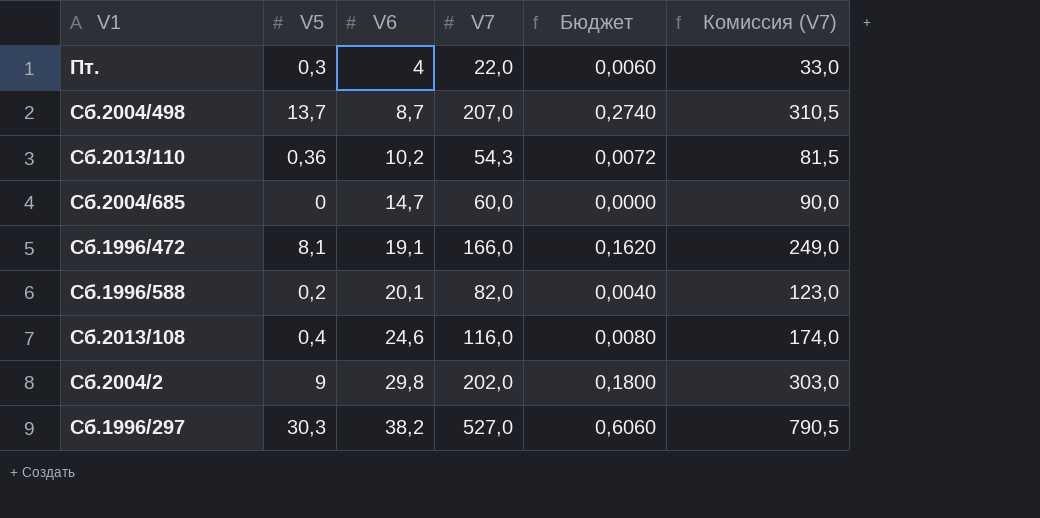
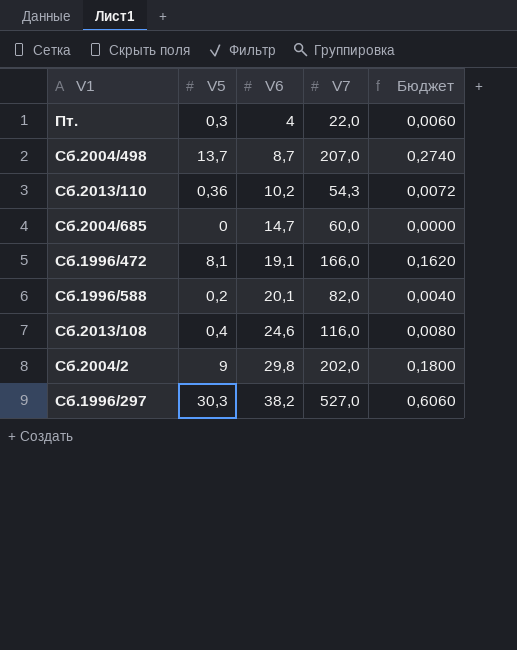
column Комиссия (V7) | formula: [V7] * 1,5 -> none

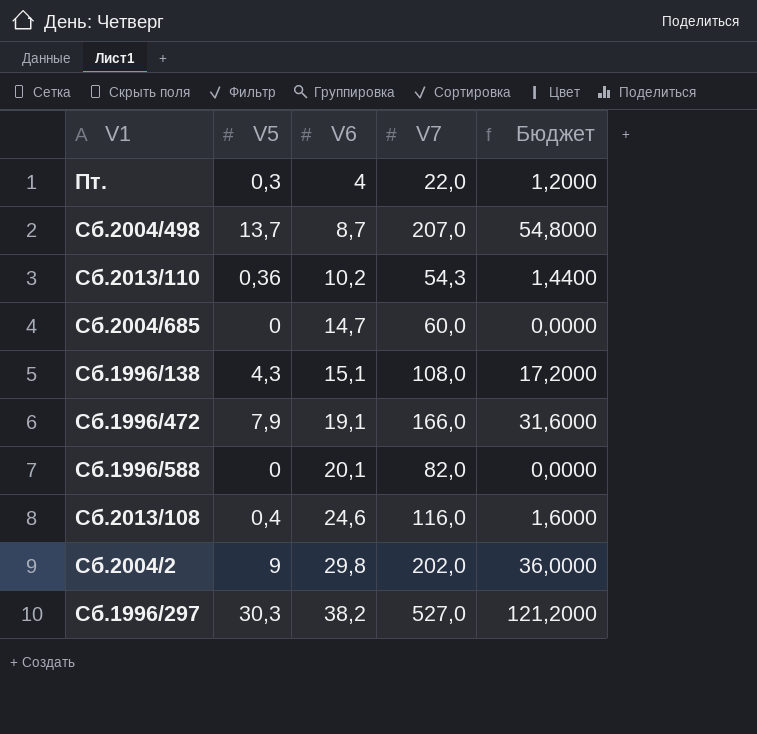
column Бюджет | formula: [V5] * 0,02 -> [V5] * 4
row Сб.1996/138: none -> 4,3 | 15,1 | 108,0 | 17,2000
Сб.1996/472 | V5: 8,1 -> 7,9
Сб.1996/588 | V5: 0,2 -> 0

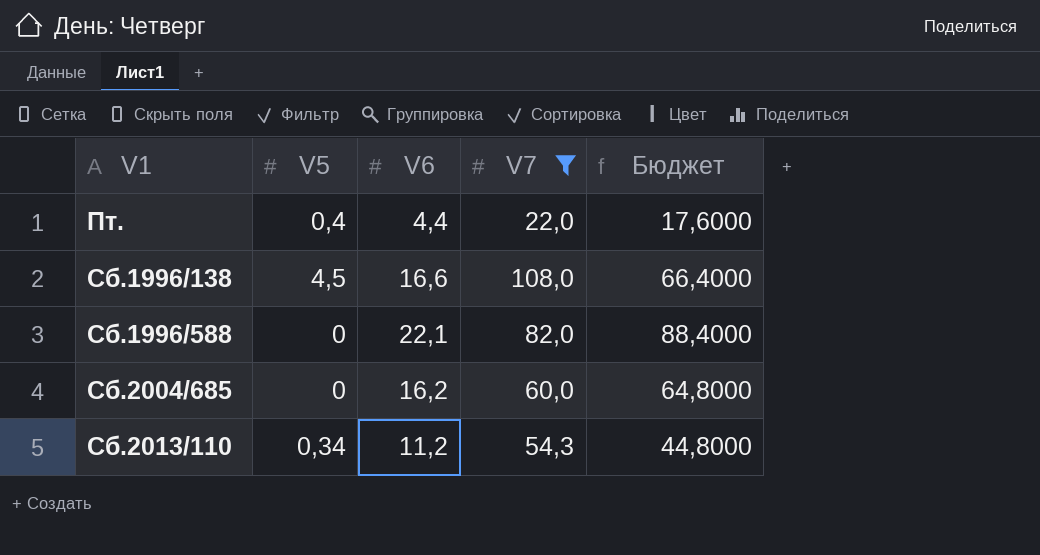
filter: none -> V7 <= 108,0
row order: V6 ascending -> V1 ascending
column Бюджет | formula: [V5] * 4 -> [V6] * 4
Пт. | V5: 0,3 -> 0,4
Пт. | V6: 4 -> 4,4
Сб.1996/138 | V5: 4,3 -> 4,5
Сб.1996/138 | V6: 15,1 -> 16,6
Сб.1996/588 | V6: 20,1 -> 22,1
Сб.2004/685 | V6: 14,7 -> 16,2
Сб.2013/110 | V5: 0,36 -> 0,34
Сб.2013/110 | V6: 10,2 -> 11,2

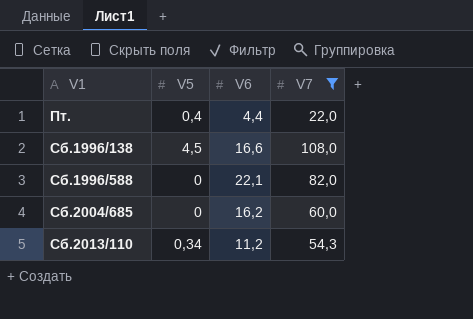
column Бюджет | formula: [V6] * 4 -> none

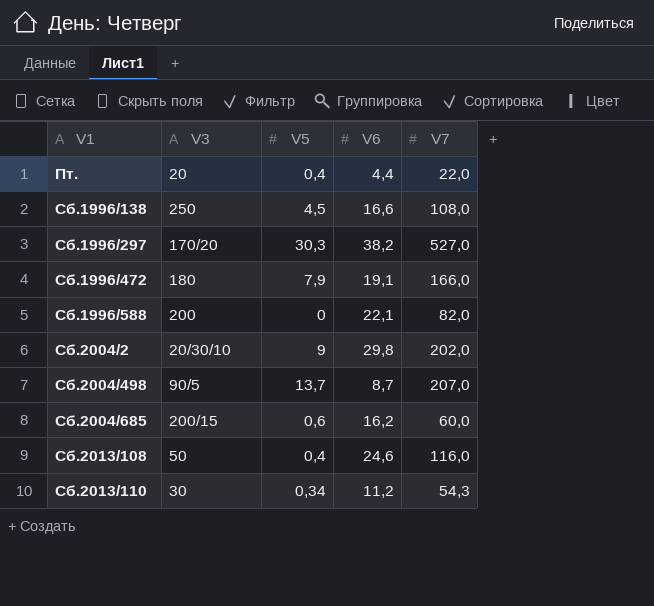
filter: V7 <= 108,0 -> none
column V3 | position: none -> 2
Сб.2004/685 | V5: 0 -> 0,6

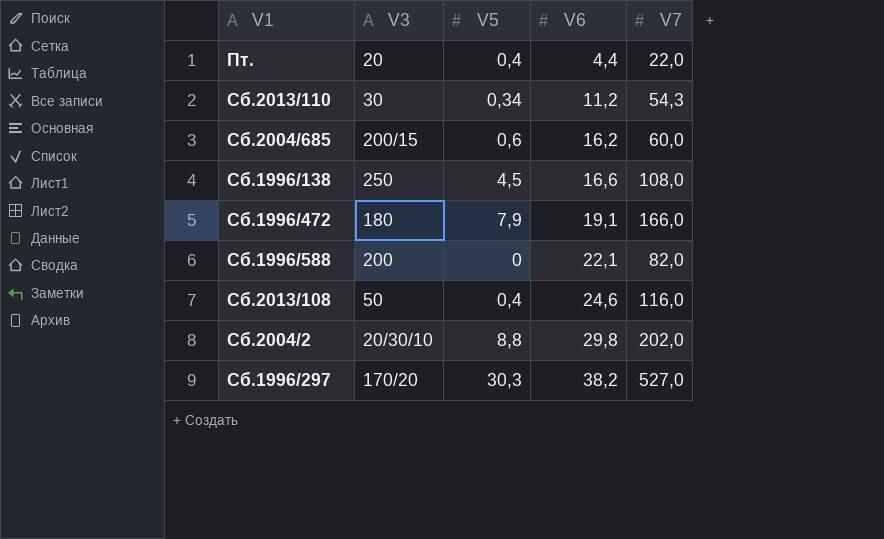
row order: V1 ascending -> V6 ascending
row Сб.2004/498: 90/5 | 13,7 | 8,7 | 207,0 -> none
Сб.2004/2 | V5: 9 -> 8,8

